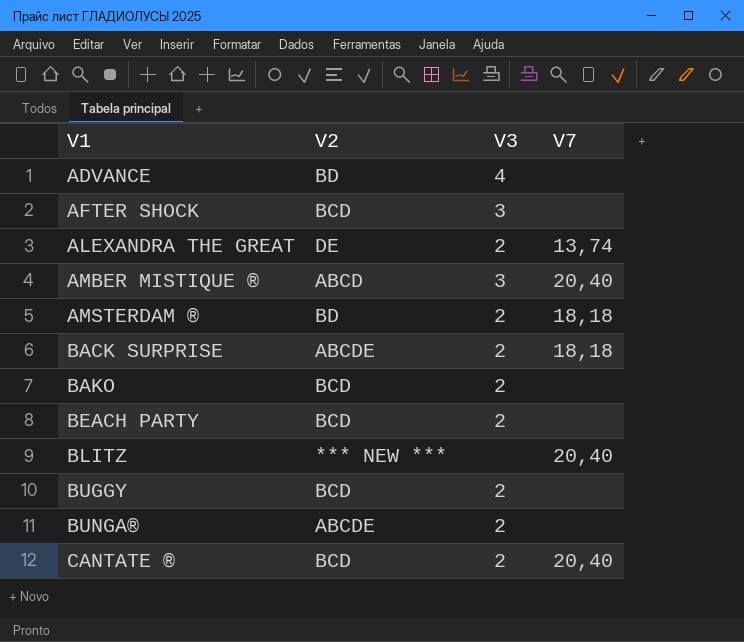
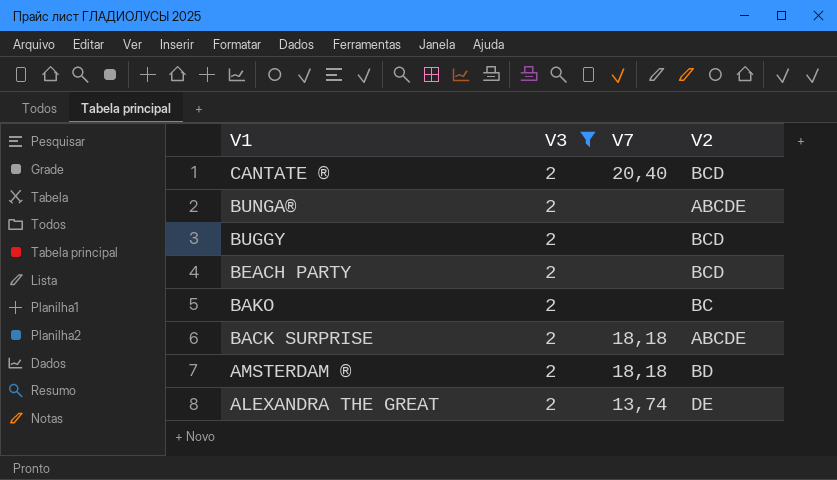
filter: none -> V3 = 2
row order: V1 ascending -> V1 descending
column V2 | position: 2 -> 4
BAKO | V2: BCD -> BC

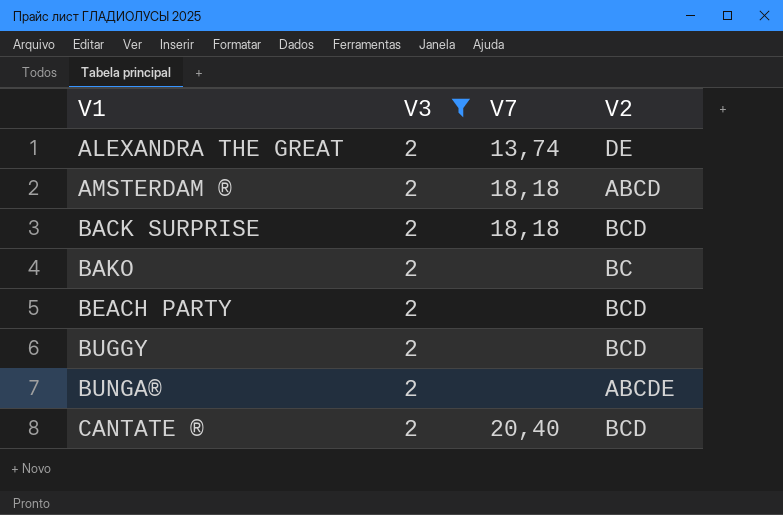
row order: V1 descending -> V1 ascending
AMSTERDAM ® | V2: BD -> ABCD
BACK SURPRISE | V2: ABCDE -> BCD

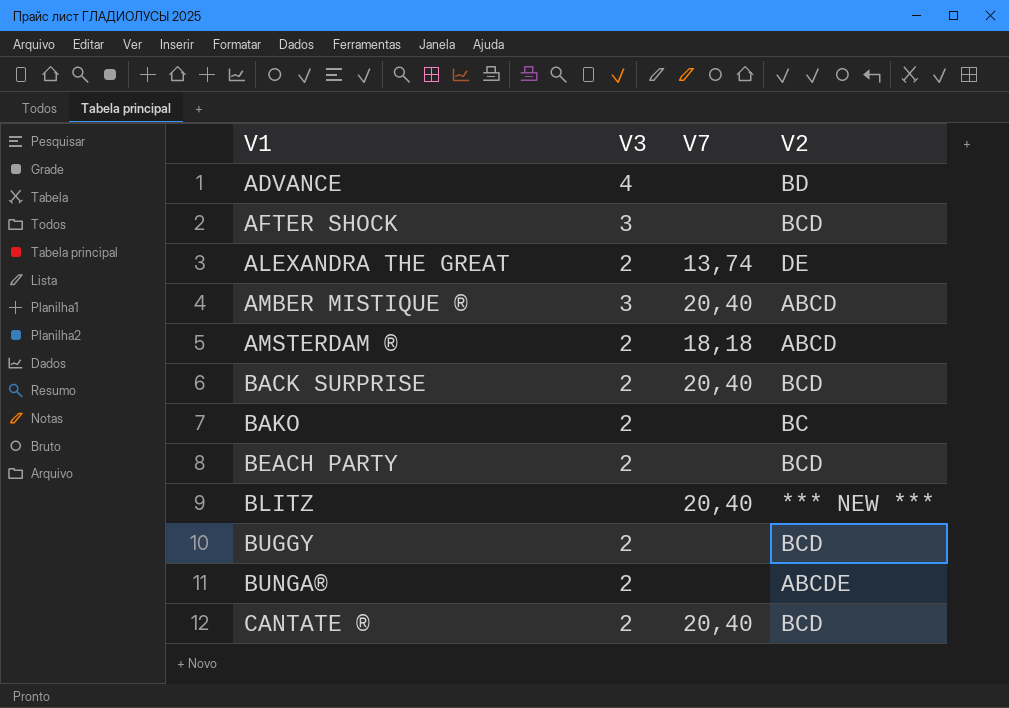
filter: V3 = 2 -> none
BACK SURPRISE | V7: 18,18 -> 20,40

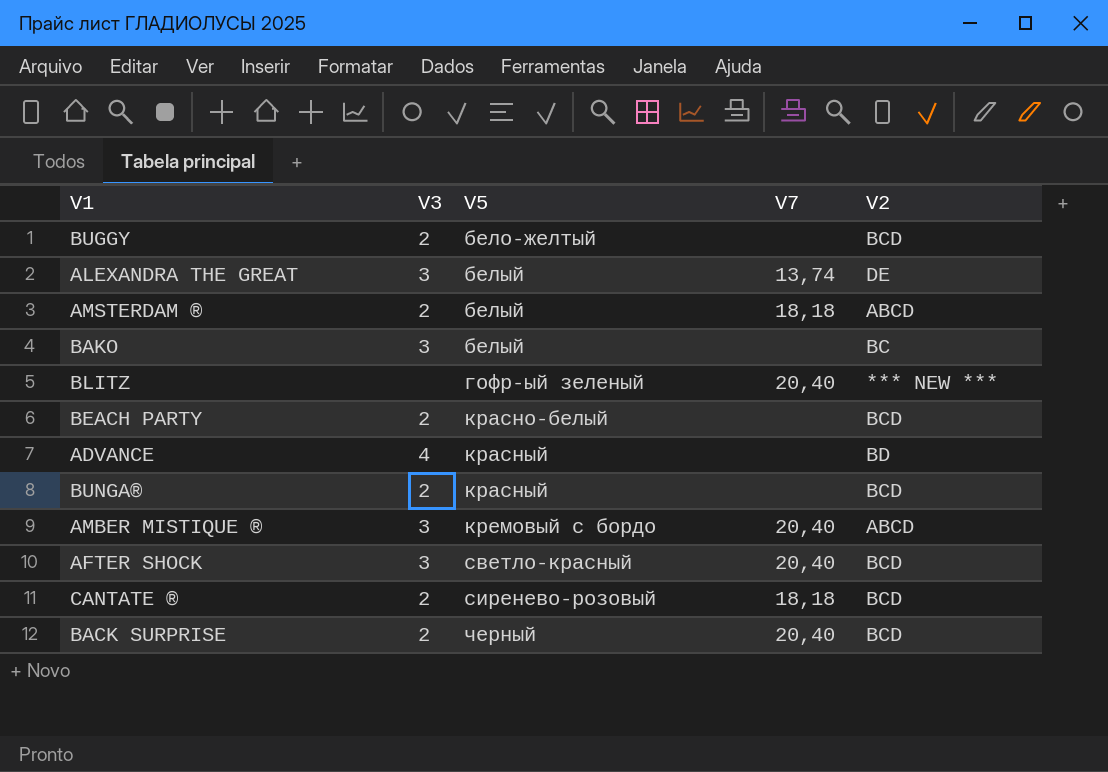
row order: V1 ascending -> V5 ascending
column V5 | position: none -> 3
ALEXANDRA THE GREAT | V3: 2 -> 3
BAKO | V3: 2 -> 3
BUNGA® | V2: ABCDE -> BCD
AFTER SHOCK | V7: none -> 20,40
CANTATE ® | V7: 20,40 -> 18,18

